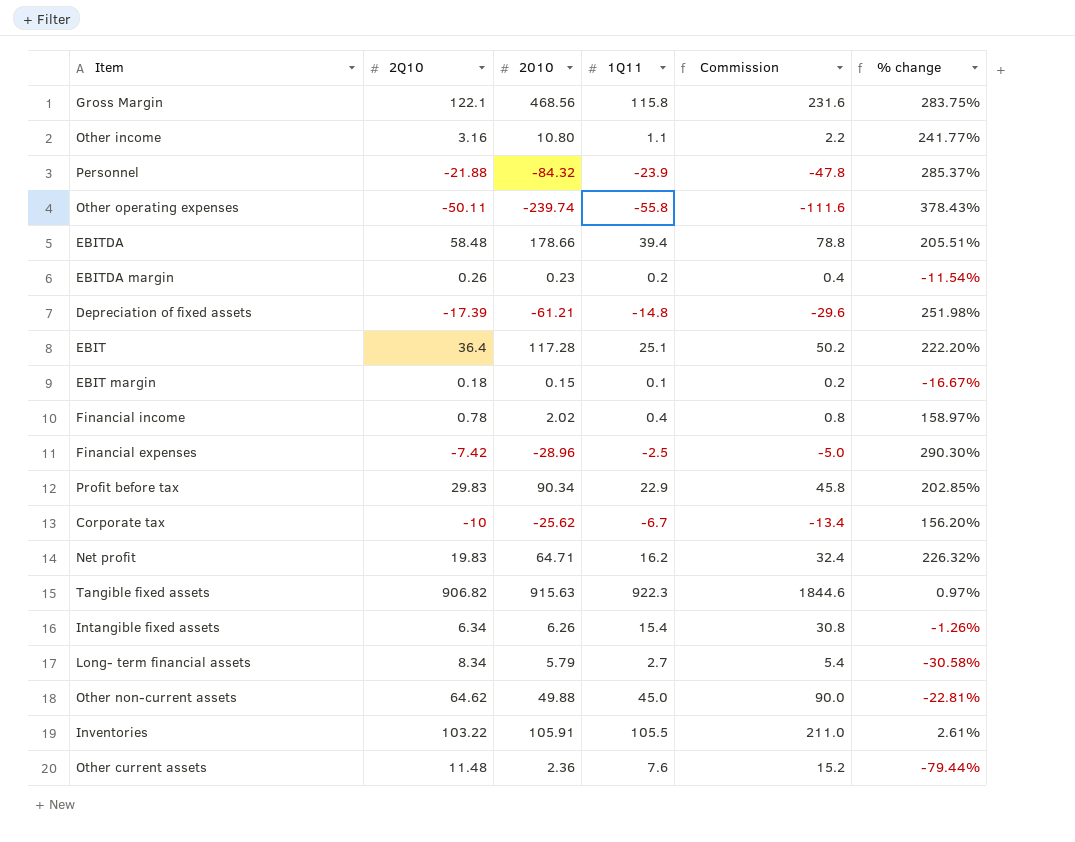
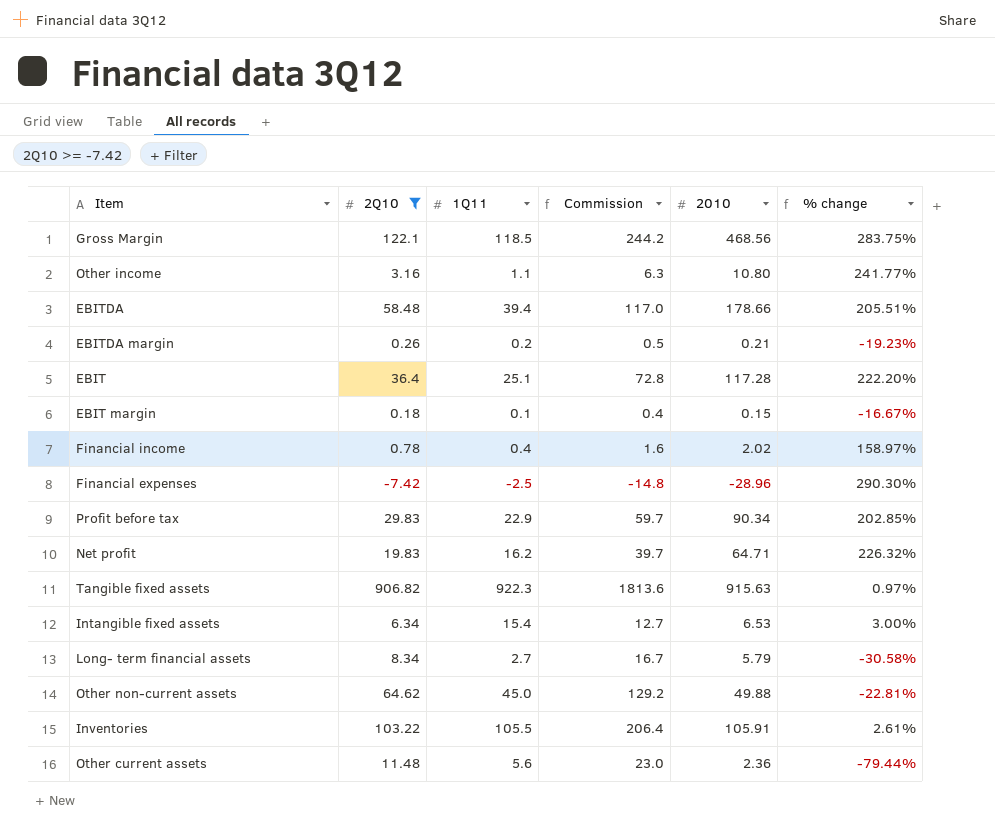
filter: none -> 2Q10 >= -7.42
column Commission | formula: [1Q11] * 2 -> [2Q10] * 2
column 2010 | position: 3 -> 5
Gross Margin | 1Q11: 115.8 -> 118.5
EBITDA margin | 2010: 0.23 -> 0.21
EBITDA margin | % change: -11.54% -> -19.23%
Intangible fixed assets | 2010: 6.26 -> 6.53
Intangible fixed assets | % change: -1.26% -> 3.00%
Other current assets | 1Q11: 7.6 -> 5.6

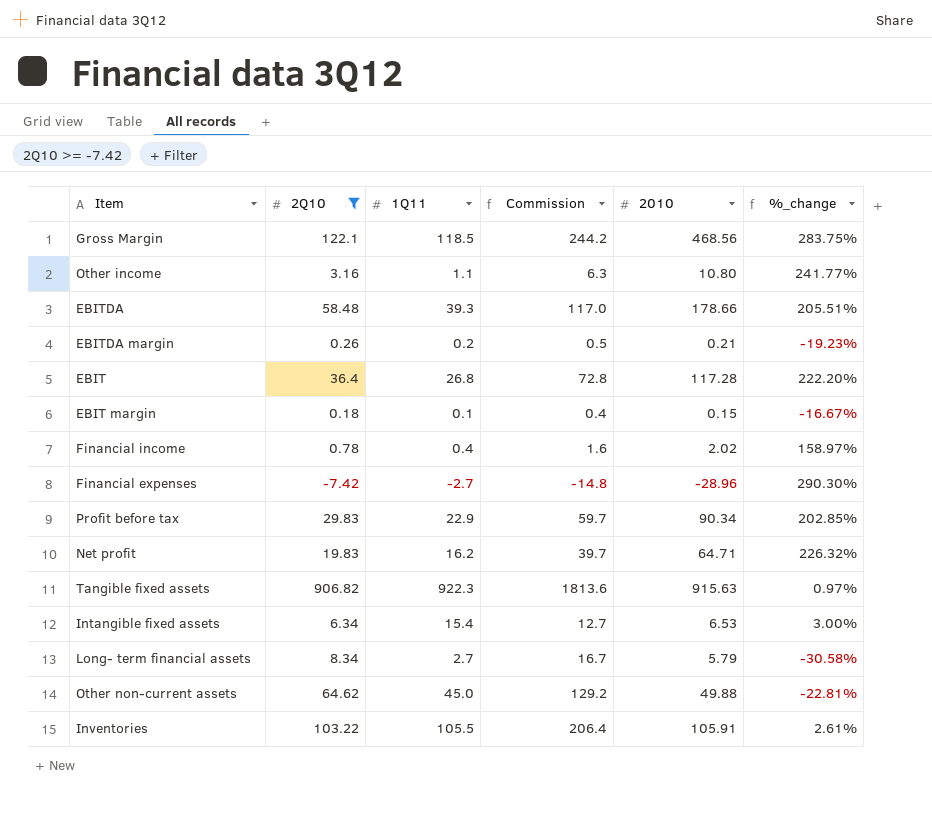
column name: % change -> %_change
row Other current assets: 11.48 | 5.6 | 23.0 | 2.36 | -79.44% -> none
EBITDA | 1Q11: 39.4 -> 39.3
EBIT | 1Q11: 25.1 -> 26.8
Financial expenses | 1Q11: -2.5 -> -2.7

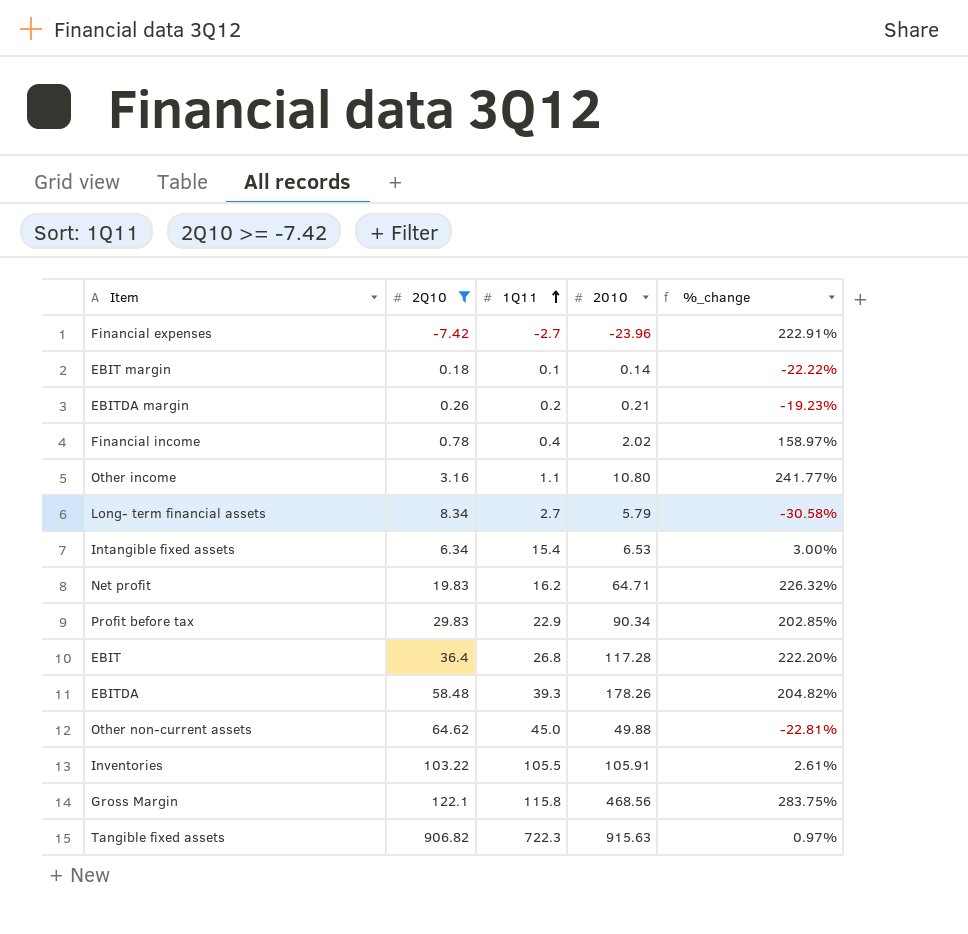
row order: none -> 1Q11 ascending
column Commission | formula: [2Q10] * 2 -> none
Financial expenses | 2010: -28.96 -> -23.96
Financial expenses | %_change: 290.30% -> 222.91%
EBIT margin | 2010: 0.15 -> 0.14
EBIT margin | %_change: -16.67% -> -22.22%
EBITDA | 2010: 178.66 -> 178.26
EBITDA | %_change: 205.51% -> 204.82%
Gross Margin | 1Q11: 118.5 -> 115.8
Tangible fixed assets | 1Q11: 922.3 -> 722.3

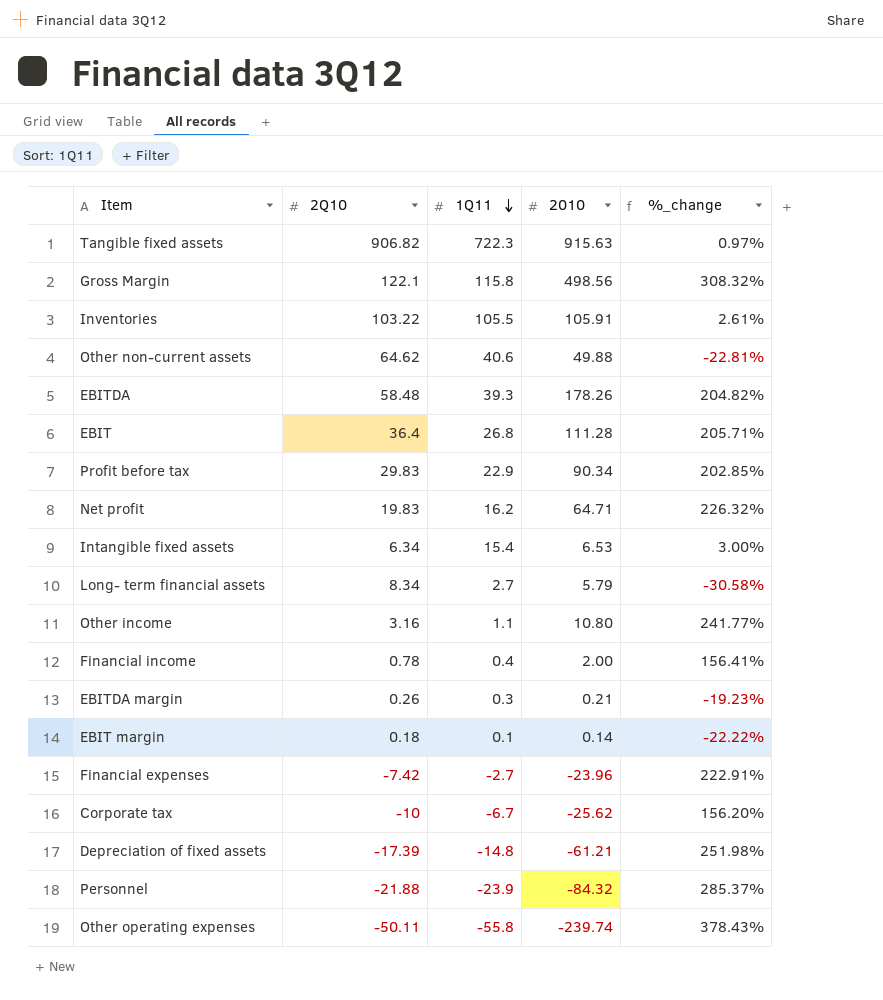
filter: 2Q10 >= -7.42 -> none
row order: 1Q11 ascending -> 1Q11 descending
Gross Margin | 2010: 468.56 -> 498.56
Gross Margin | %_change: 283.75% -> 308.32%
Other non-current assets | 1Q11: 45.0 -> 40.6
EBIT | 2010: 117.28 -> 111.28
EBIT | %_change: 222.20% -> 205.71%
Financial income | 2010: 2.02 -> 2.00
Financial income | %_change: 158.97% -> 156.41%
EBITDA margin | 1Q11: 0.2 -> 0.3

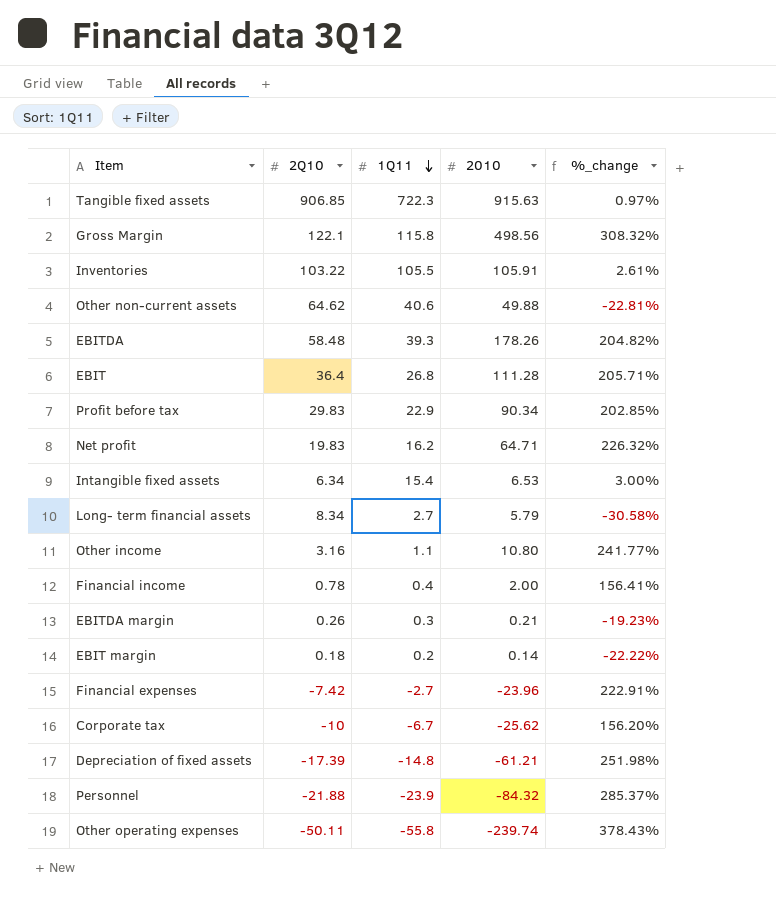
Tangible fixed assets | 2Q10: 906.82 -> 906.85
EBIT margin | 1Q11: 0.1 -> 0.2

